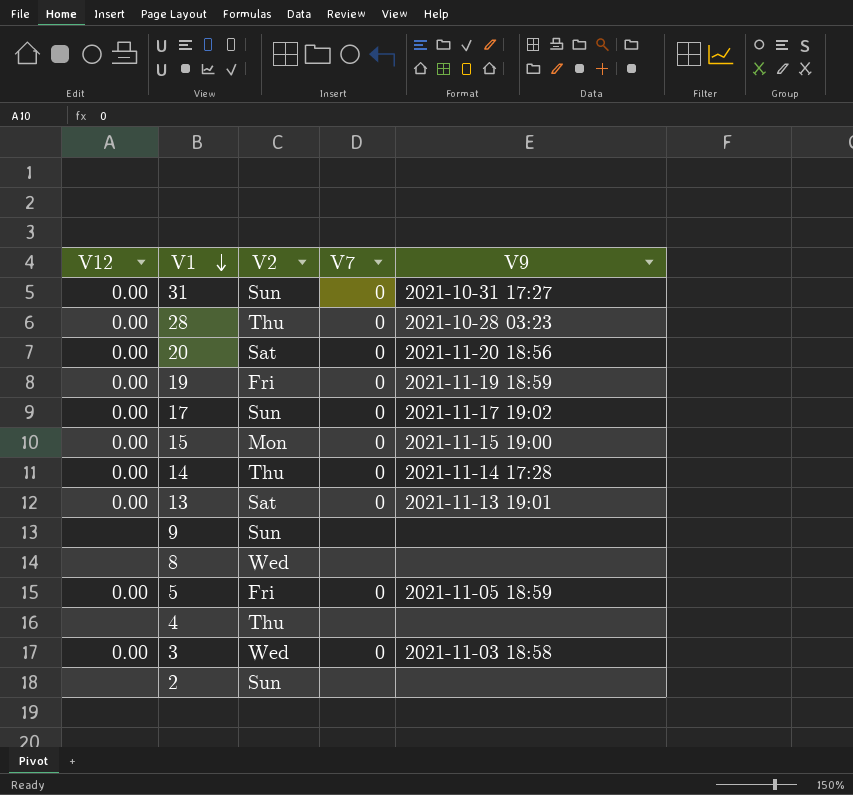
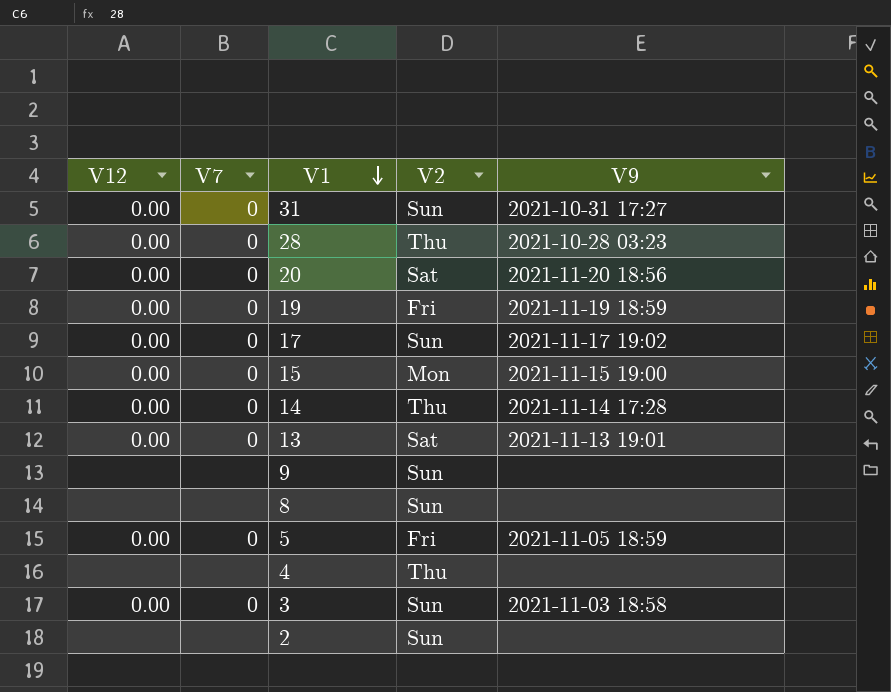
column V7 | position: 4 -> 2
8 | V2: Wed -> Sun
3 | V2: Wed -> Sun

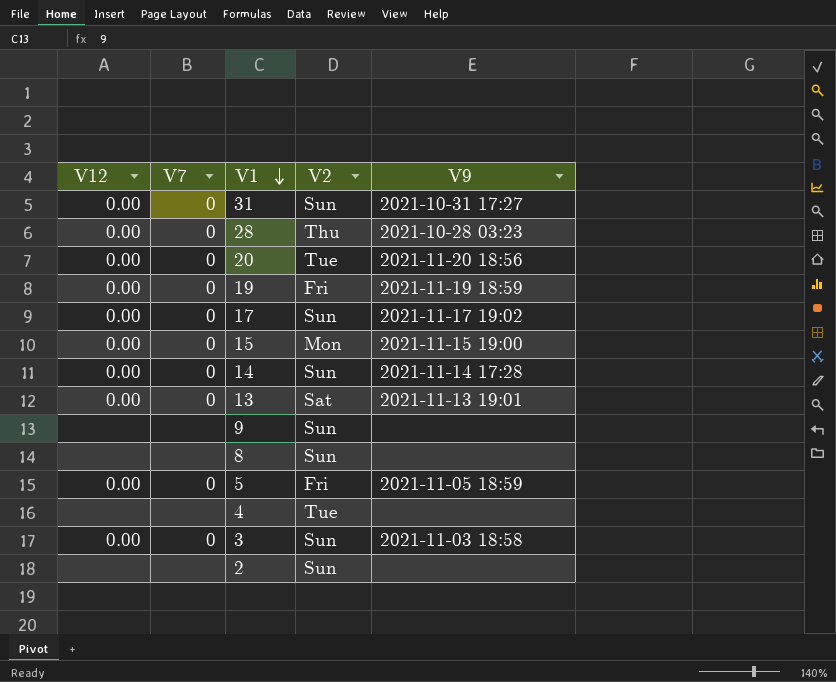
20 | V2: Sat -> Tue
14 | V2: Thu -> Sun
4 | V2: Thu -> Tue

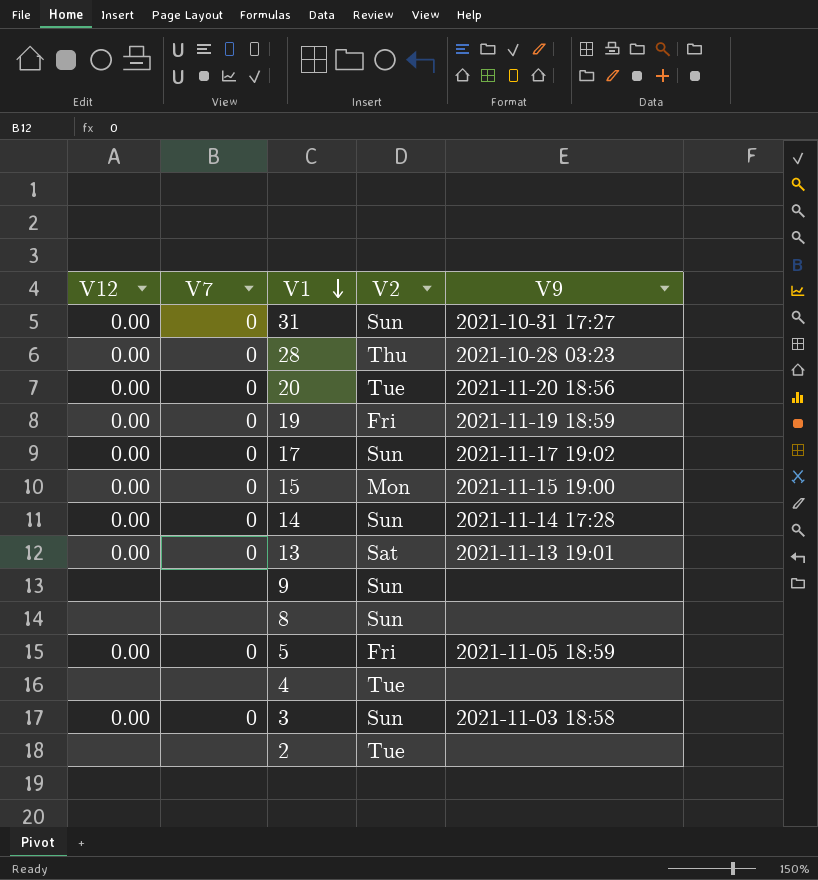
2 | V2: Sun -> Tue

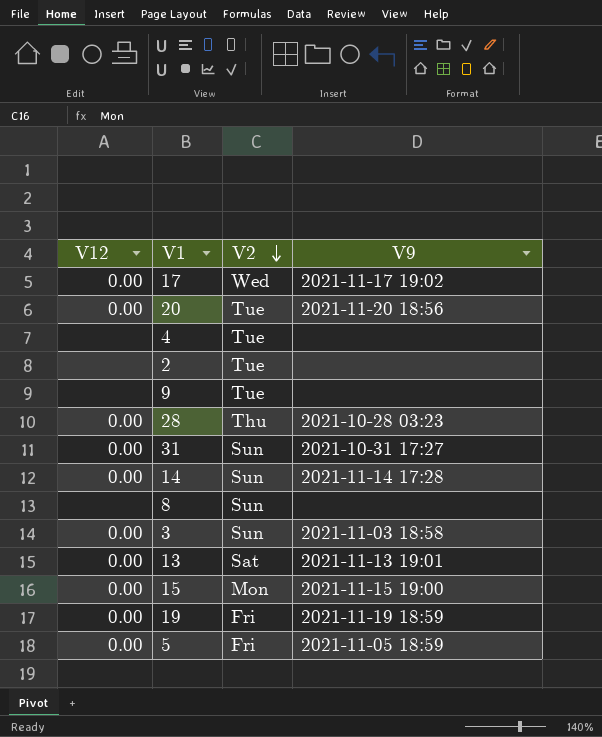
row order: V1 descending -> V2 descending
column V7 | position: 2 -> none
17 | V2: Sun -> Wed
9 | V2: Sun -> Tue

